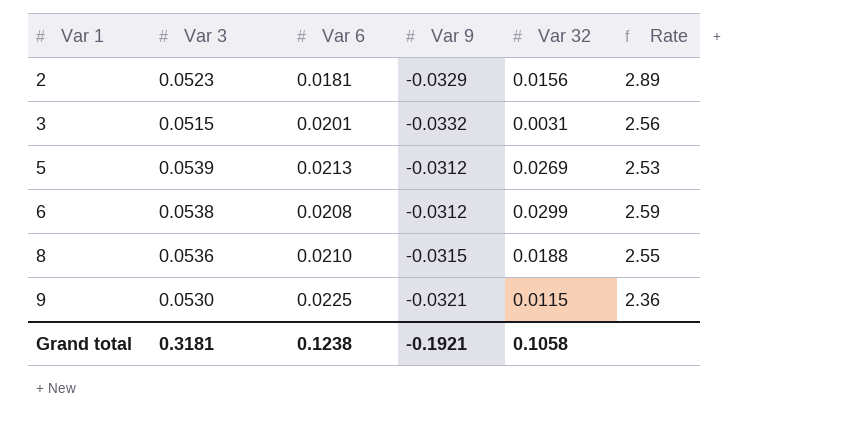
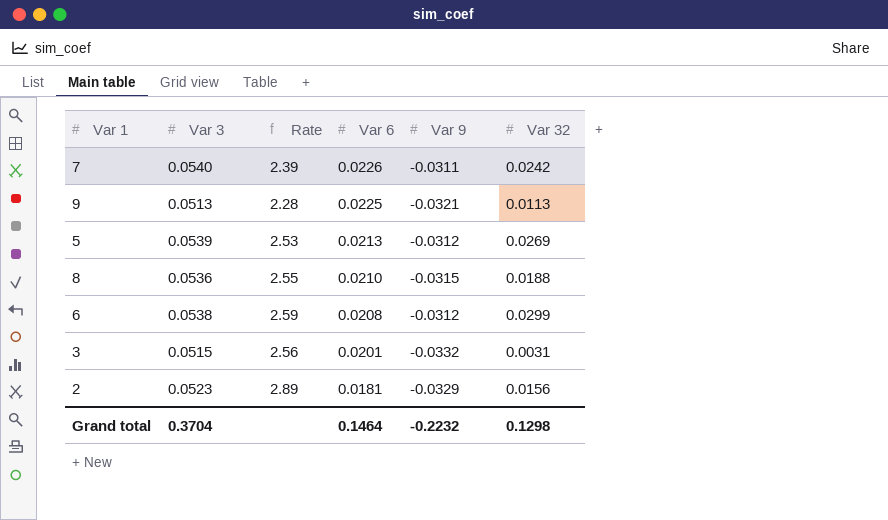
row order: Var 1 ascending -> Var 6 descending
column Rate | position: 6 -> 3
row 7: none -> 0.0540 | 2.39 | 0.0226 | -0.0311 | 0.0242
9 | Var 3: 0.0530 -> 0.0513
9 | Rate: 2.36 -> 2.28
9 | Var 32: 0.0115 -> 0.0113
Grand total | Var 3: 0.3181 -> 0.3704
Grand total | Var 6: 0.1238 -> 0.1464
Grand total | Var 9: -0.1921 -> -0.2232
Grand total | Var 32: 0.1058 -> 0.1298

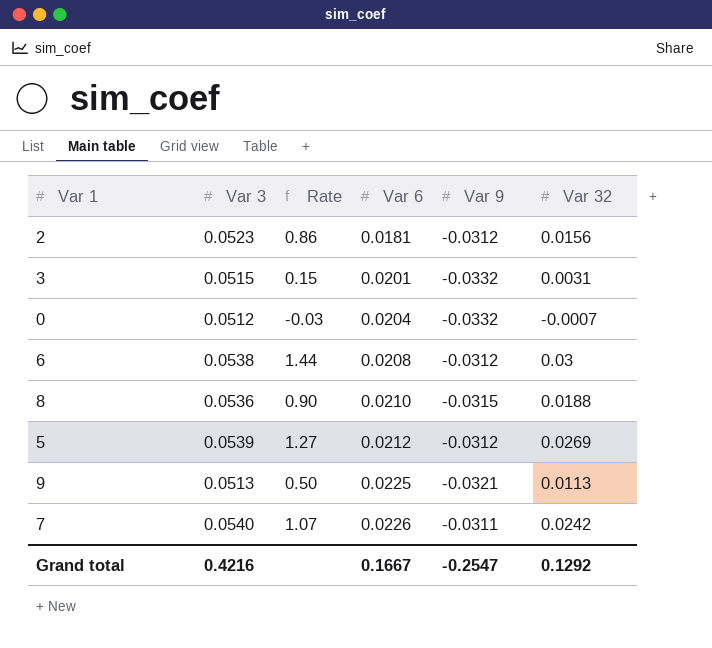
row order: Var 6 descending -> Var 6 ascending
column Rate | formula: [Var 3] / [Var 6] -> [Var 32] / [Var 6]
2 | Var 9: -0.0329 -> -0.0312
row 0: none -> 0.0512 | -0.03 | 0.0204 | -0.0332 | -0.0007
6 | Var 32: 0.0299 -> 0.03
5 | Var 6: 0.0213 -> 0.0212
Grand total | Var 3: 0.3704 -> 0.4216
Grand total | Var 6: 0.1464 -> 0.1667
Grand total | Var 9: -0.2232 -> -0.2547
Grand total | Var 32: 0.1298 -> 0.1292

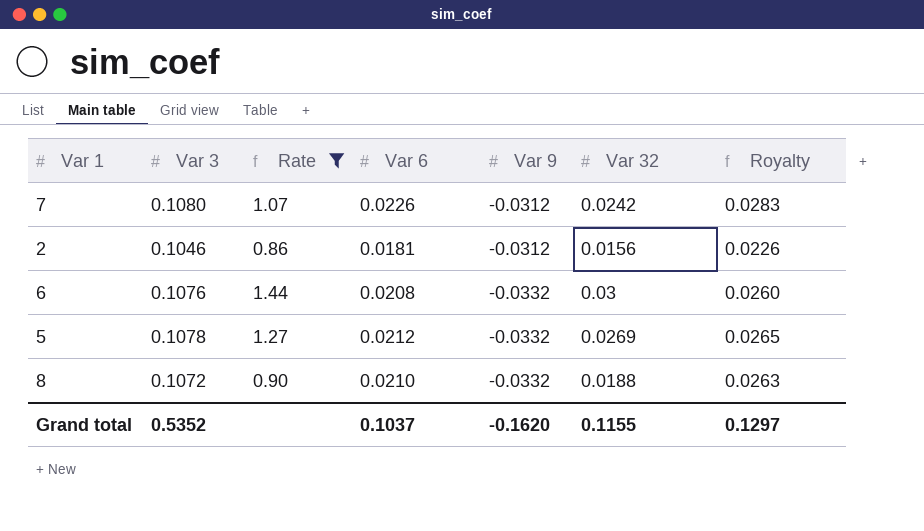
filter: none -> Rate >= 0.86
row order: Var 6 ascending -> Var 9 descending
column Royalty | formula: none -> [Var 6] * 1.25
7 | Var 3: 0.0540 -> 0.1080
7 | Var 9: -0.0311 -> -0.0312
2 | Var 3: 0.0523 -> 0.1046
6 | Var 3: 0.0538 -> 0.1076
6 | Var 9: -0.0312 -> -0.0332
5 | Var 3: 0.0539 -> 0.1078
5 | Var 9: -0.0312 -> -0.0332
8 | Var 3: 0.0536 -> 0.1072
8 | Var 9: -0.0315 -> -0.0332
Grand total | Var 3: 0.4216 -> 0.5352
Grand total | Var 6: 0.1667 -> 0.1037
Grand total | Var 9: -0.2547 -> -0.1620
Grand total | Var 32: 0.1292 -> 0.1155

